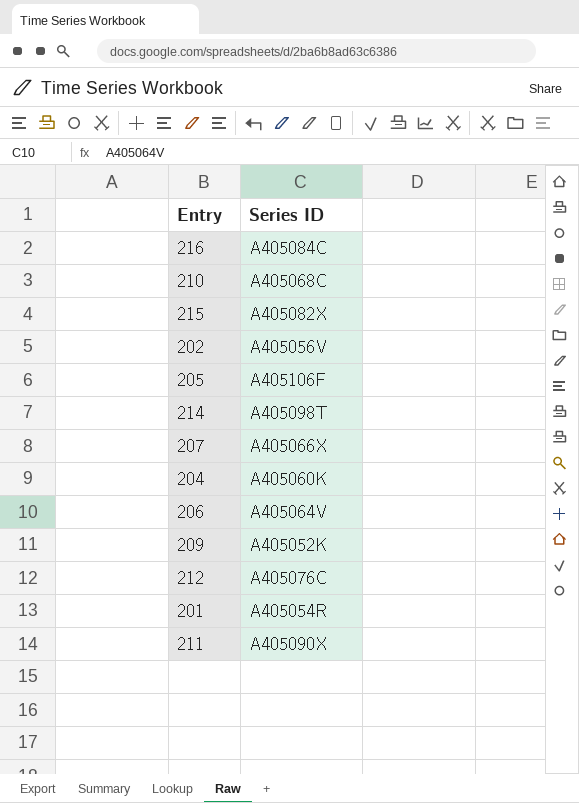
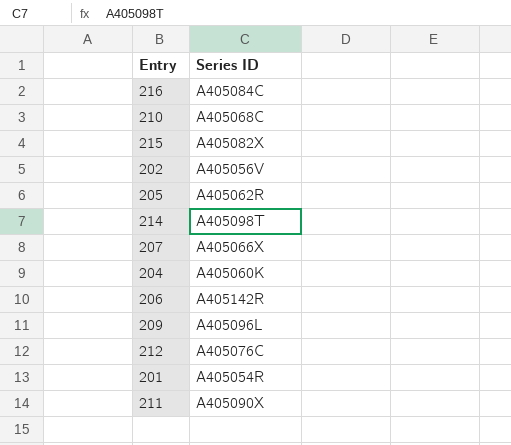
205 | Series ID: A405106F -> A405062R
206 | Series ID: A405064V -> A405142R
209 | Series ID: A405052K -> A405096L

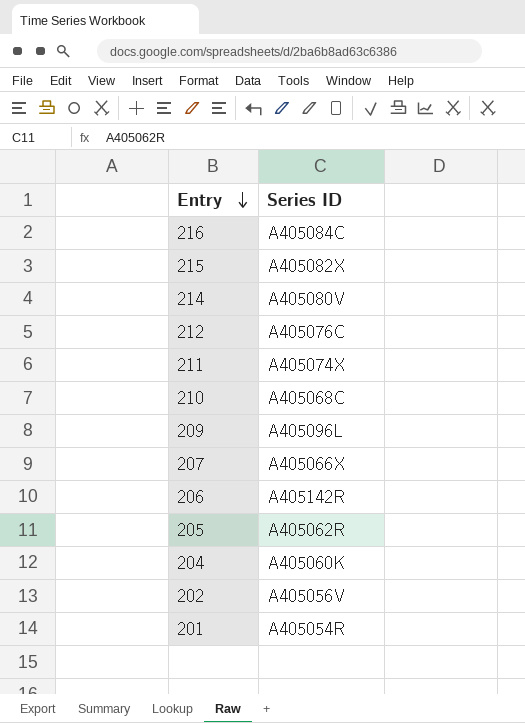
row order: none -> Entry descending
214 | Series ID: A405098T -> A405080V
211 | Series ID: A405090X -> A405074X

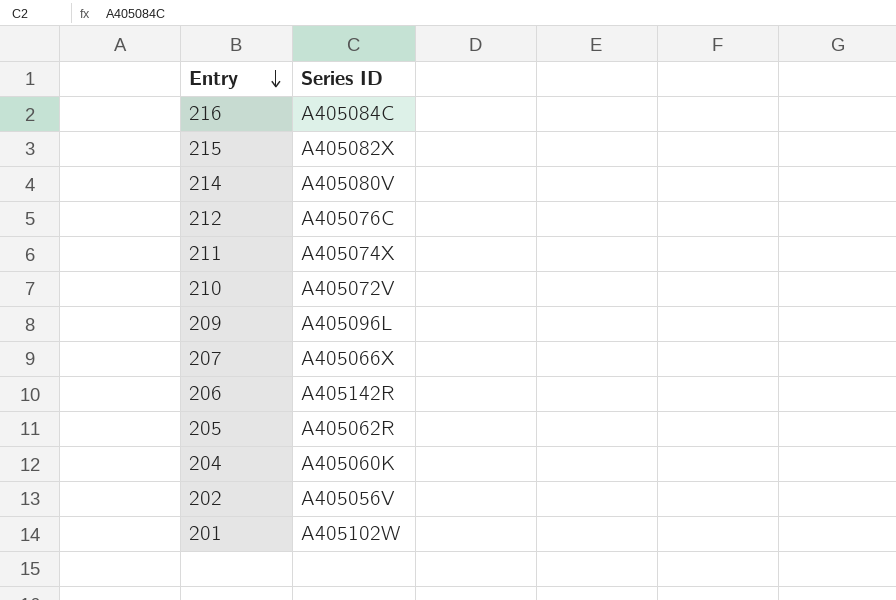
210 | Series ID: A405068C -> A405072V
201 | Series ID: A405054R -> A405102W

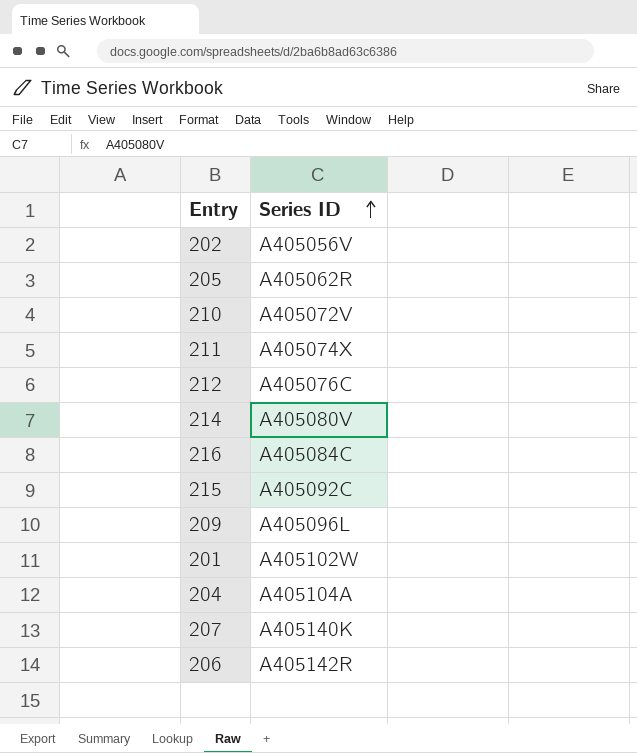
row order: Entry descending -> Series ID ascending
215 | Series ID: A405082X -> A405092C
204 | Series ID: A405060K -> A405104A
207 | Series ID: A405066X -> A405140K

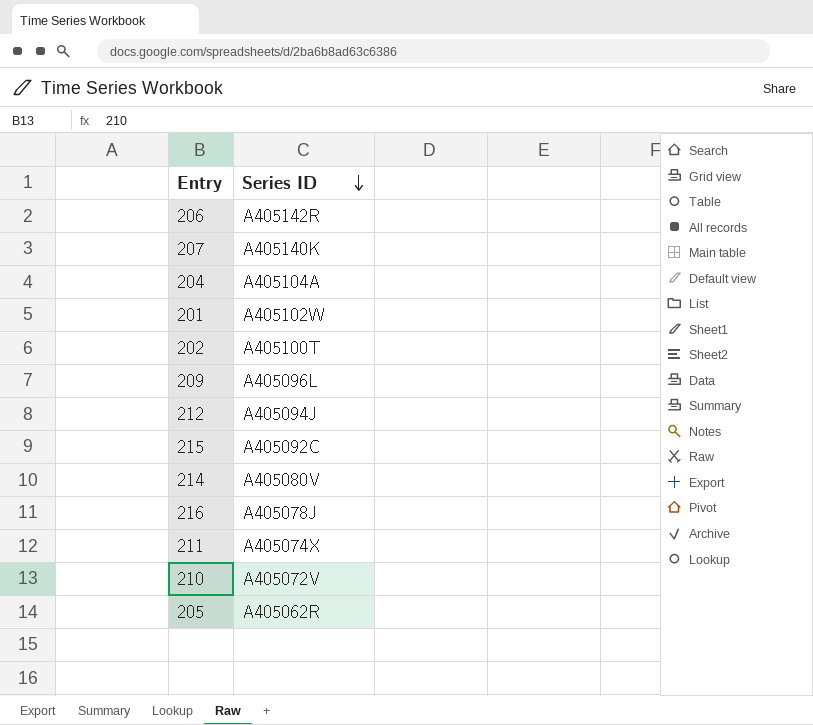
row order: Series ID ascending -> Series ID descending
202 | Series ID: A405056V -> A405100T
212 | Series ID: A405076C -> A405094J
216 | Series ID: A405084C -> A405078J

